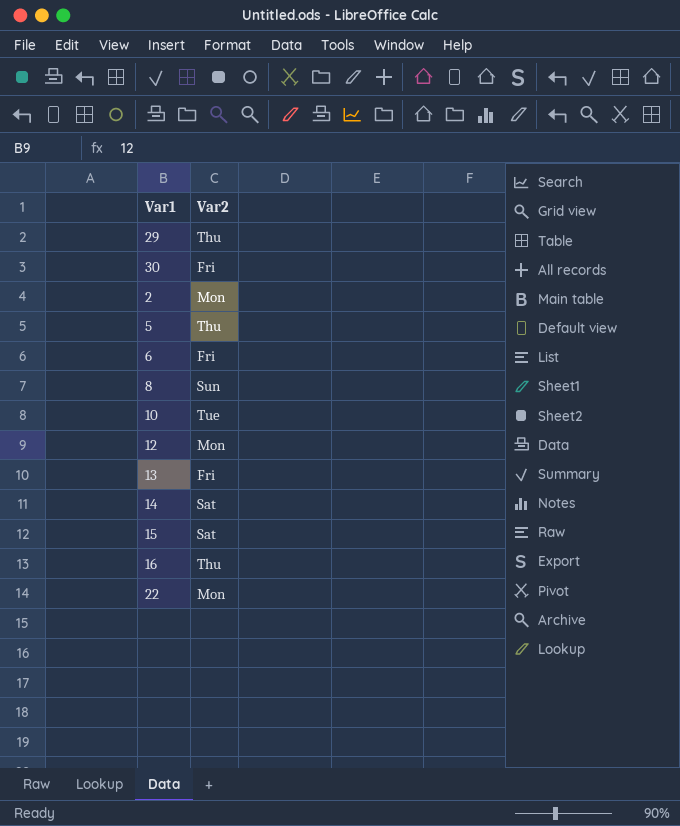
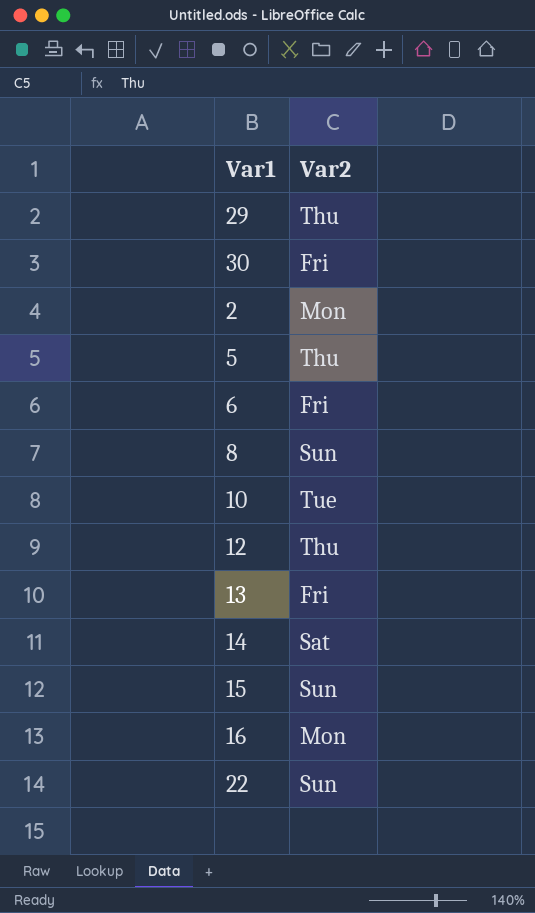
12 | Var2: Mon -> Thu
15 | Var2: Sat -> Sun
16 | Var2: Thu -> Mon
22 | Var2: Mon -> Sun

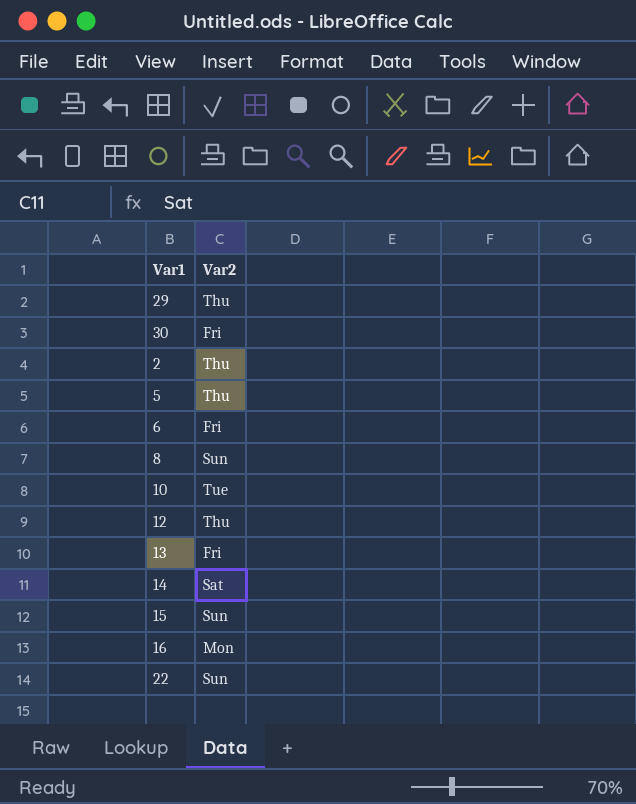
2 | Var2: Mon -> Thu

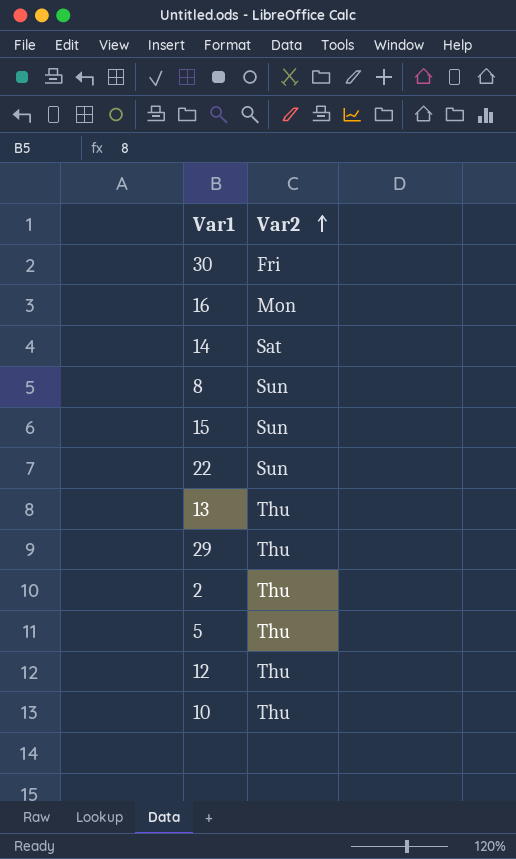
row order: none -> Var2 ascending
row 6: Fri -> none
13 | Var2: Fri -> Thu
10 | Var2: Tue -> Thu

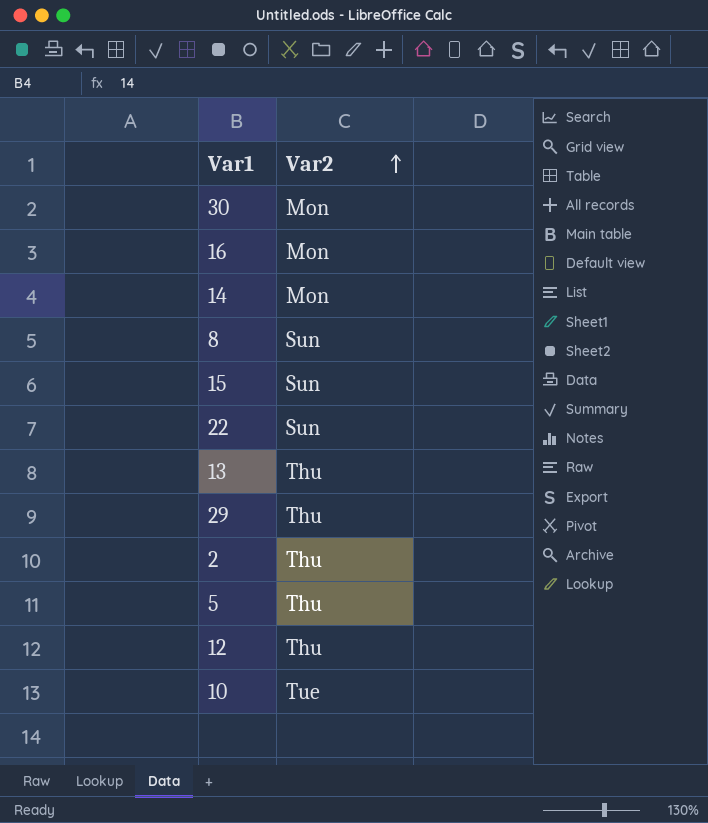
30 | Var2: Fri -> Mon
14 | Var2: Sat -> Mon
10 | Var2: Thu -> Tue

